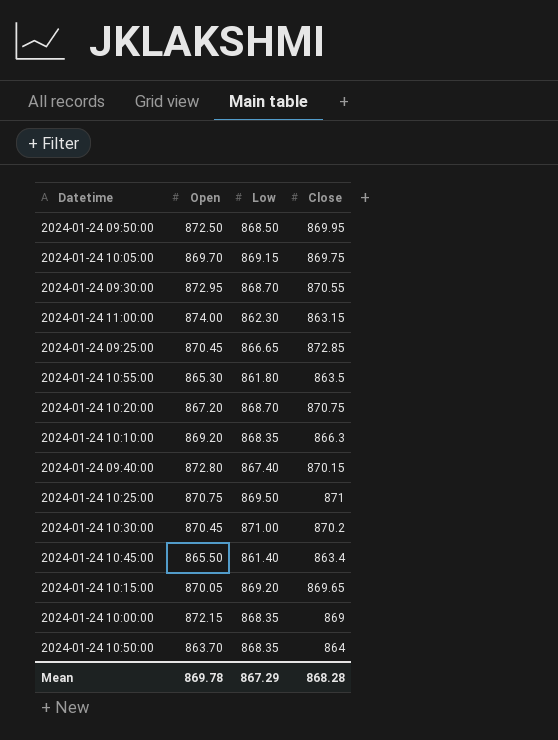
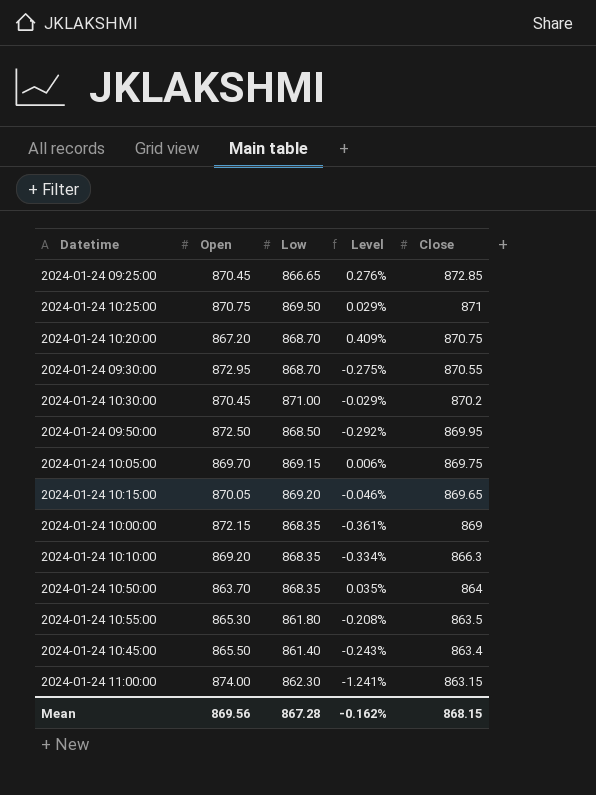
row order: none -> Close descending
column Level | formula: none -> ([Close] - [Open]) / [Open]
row 2024-01-24 09:40:00: 872.80 | 867.40 | 870.15 -> none
Mean | Open: 869.78 -> 869.56
Mean | Low: 867.29 -> 867.28
Mean | Close: 868.28 -> 868.15

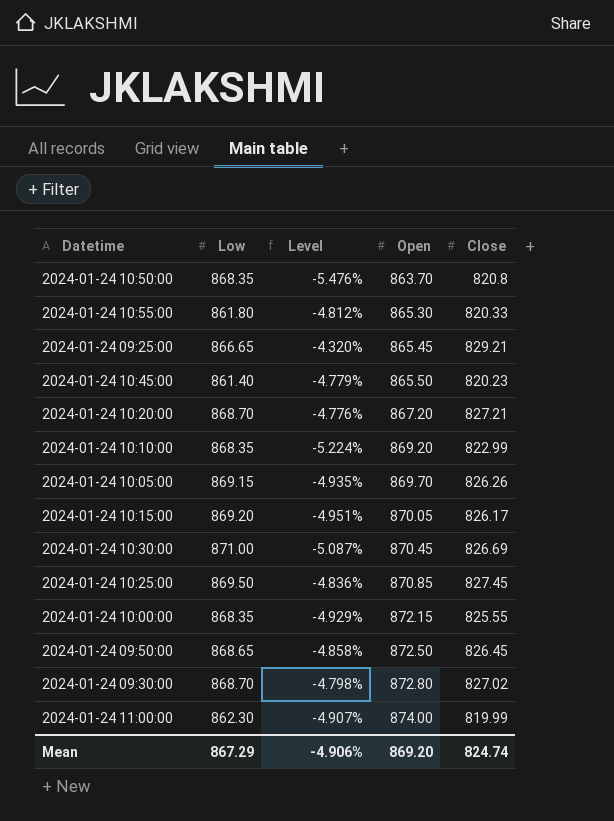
row order: Close descending -> Open ascending
column Level | formula: ([Close] - [Open]) / [Open] -> ([Close] - [Low]) / [Low]
column Open | position: 2 -> 4
2024-01-24 10:50:00 | Close: 864 -> 820.8
2024-01-24 10:55:00 | Close: 863.5 -> 820.33
2024-01-24 09:25:00 | Open: 870.45 -> 865.45
2024-01-24 09:25:00 | Close: 872.85 -> 829.21
2024-01-24 10:45:00 | Close: 863.4 -> 820.23
2024-01-24 10:20:00 | Close: 870.75 -> 827.21
2024-01-24 10:10:00 | Close: 866.3 -> 822.99
2024-01-24 10:05:00 | Close: 869.75 -> 826.26
2024-01-24 10:15:00 | Close: 869.65 -> 826.17
2024-01-24 10:30:00 | Close: 870.2 -> 826.69
2024-01-24 10:25:00 | Open: 870.75 -> 870.85
2024-01-24 10:25:00 | Close: 871 -> 827.45
2024-01-24 10:00:00 | Close: 869 -> 825.55
2024-01-24 09:50:00 | Low: 868.50 -> 868.65
2024-01-24 09:50:00 | Close: 869.95 -> 826.45
2024-01-24 09:30:00 | Open: 872.95 -> 872.80
2024-01-24 09:30:00 | Close: 870.55 -> 827.02
2024-01-24 11:00:00 | Close: 863.15 -> 819.99
Mean | Low: 867.28 -> 867.29
Mean | Level: -0.162% -> -4.906%
Mean | Open: 869.56 -> 869.20
Mean | Close: 868.15 -> 824.74

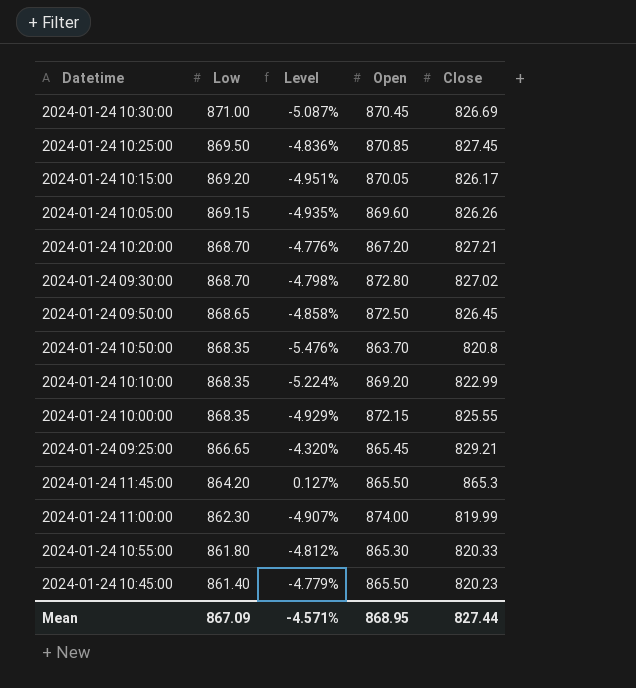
row order: Open ascending -> Low descending
2024-01-24 10:05:00 | Open: 869.70 -> 869.60
row 2024-01-24 11:45:00: none -> 864.20 | 0.127% | 865.50 | 865.3
Mean | Low: 867.29 -> 867.09
Mean | Level: -4.906% -> -4.571%
Mean | Open: 869.20 -> 868.95
Mean | Close: 824.74 -> 827.44

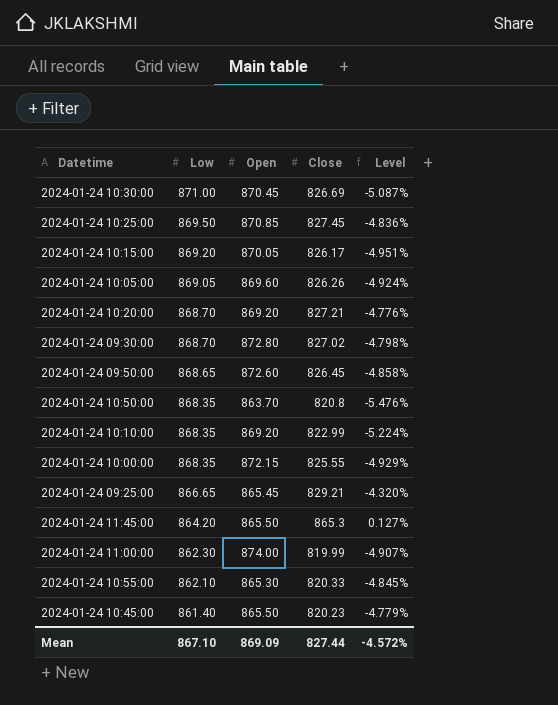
column Level | position: 3 -> 5
2024-01-24 10:05:00 | Low: 869.15 -> 869.05
2024-01-24 10:05:00 | Level: -4.935% -> -4.924%
2024-01-24 10:20:00 | Open: 867.20 -> 869.20
2024-01-24 09:50:00 | Open: 872.50 -> 872.60
2024-01-24 10:55:00 | Low: 861.80 -> 862.10
2024-01-24 10:55:00 | Level: -4.812% -> -4.845%
Mean | Low: 867.09 -> 867.10
Mean | Open: 868.95 -> 869.09
Mean | Level: -4.571% -> -4.572%

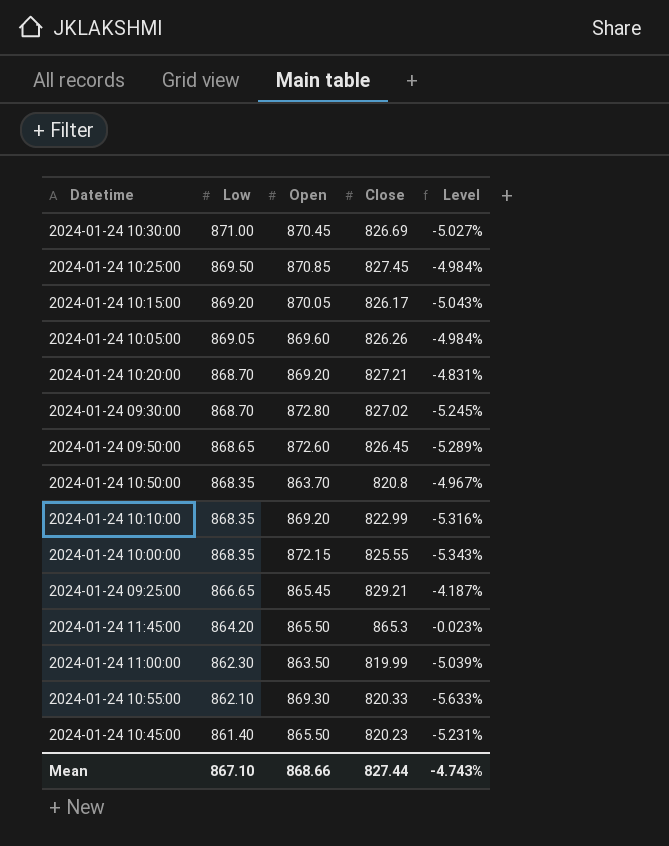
column Level | formula: ([Close] - [Low]) / [Low] -> ([Close] - [Open]) / [Open]
2024-01-24 11:00:00 | Open: 874.00 -> 863.50
2024-01-24 10:55:00 | Open: 865.30 -> 869.30
Mean | Open: 869.09 -> 868.66
Mean | Level: -4.572% -> -4.743%

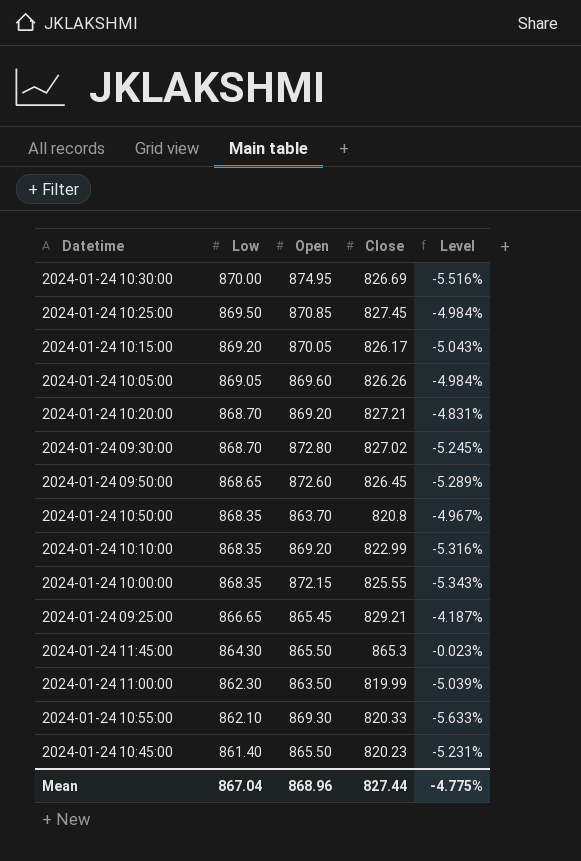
2024-01-24 10:30:00 | Low: 871.00 -> 870.00
2024-01-24 10:30:00 | Open: 870.45 -> 874.95
2024-01-24 10:30:00 | Level: -5.027% -> -5.516%
2024-01-24 11:45:00 | Low: 864.20 -> 864.30
Mean | Low: 867.10 -> 867.04
Mean | Open: 868.66 -> 868.96
Mean | Level: -4.743% -> -4.775%

